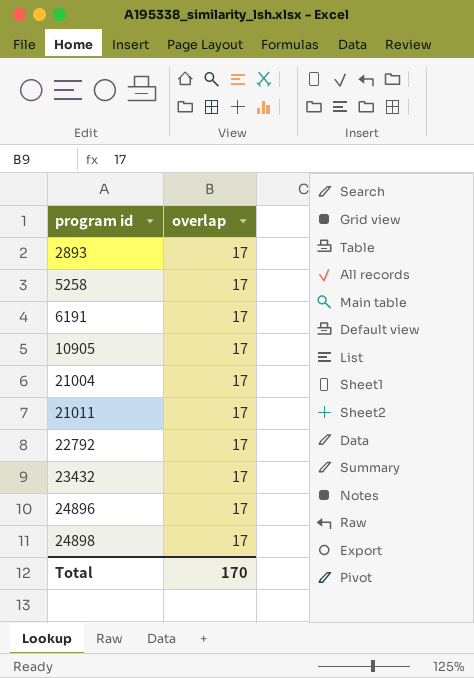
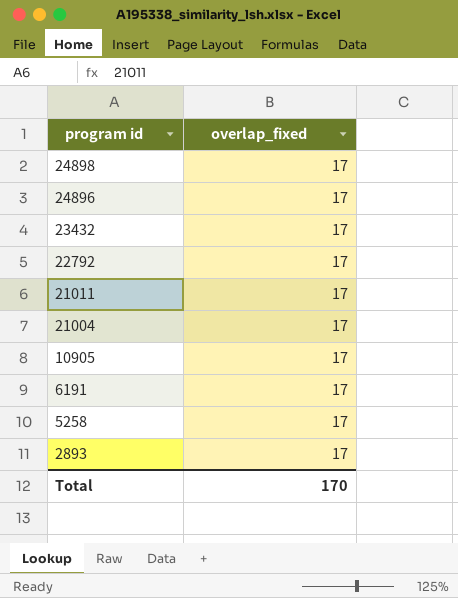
row order: program id ascending -> program id descending
column name: overlap -> overlap_fixed

